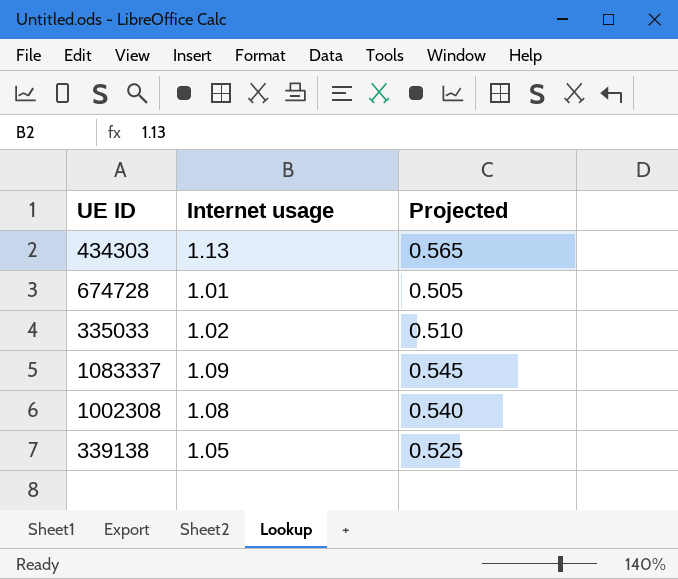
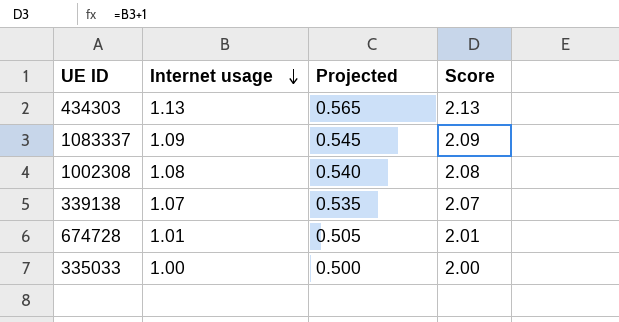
row order: none -> Internet usage descending
column Score | formula: none -> [Internet usage] + 1
339138 | Internet usage: 1.05 -> 1.07
339138 | Projected: 0.525 -> 0.535
335033 | Internet usage: 1.02 -> 1.00
335033 | Projected: 0.510 -> 0.500

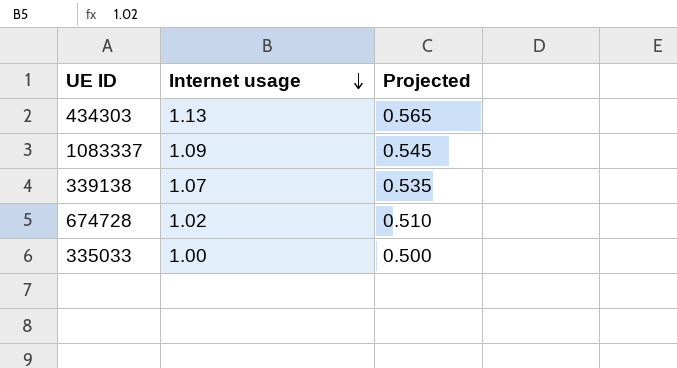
column Score | formula: [Internet usage] + 1 -> none
row 1002308: 1.08 | 0.540 | 2.08 -> none
674728 | Internet usage: 1.01 -> 1.02
674728 | Projected: 0.505 -> 0.510

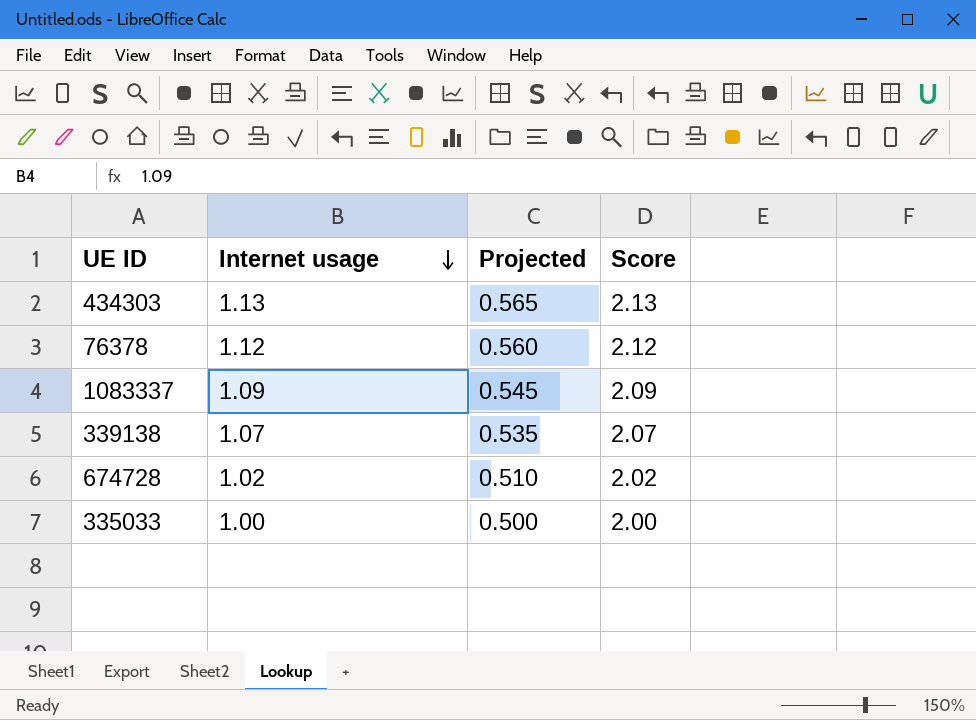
column Score | formula: none -> [Internet usage] + 1
row 76378: none -> 1.12 | 0.560 | 2.12

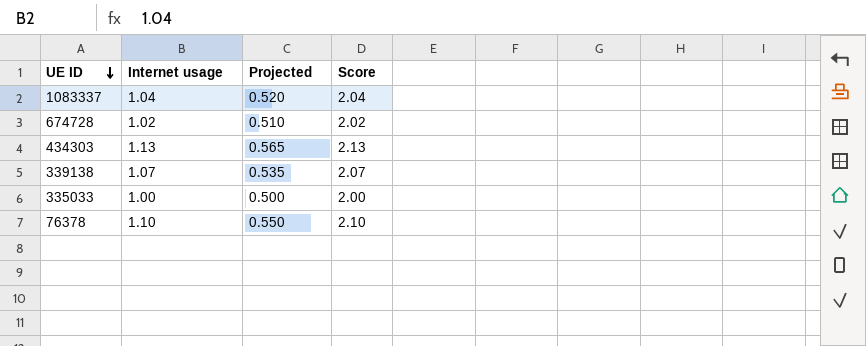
row order: Internet usage descending -> UE ID descending
1083337 | Internet usage: 1.09 -> 1.04
1083337 | Projected: 0.545 -> 0.520
1083337 | Score: 2.09 -> 2.04
76378 | Internet usage: 1.12 -> 1.10
76378 | Projected: 0.560 -> 0.550
76378 | Score: 2.12 -> 2.10

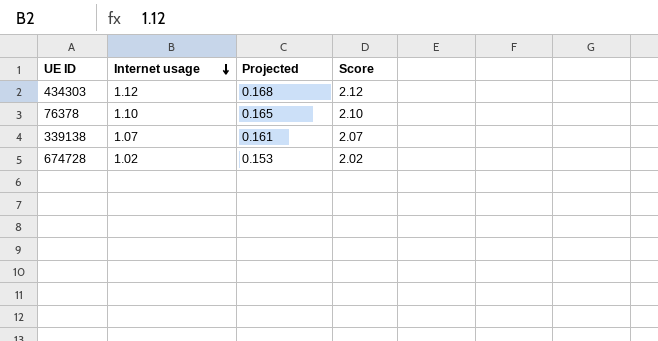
row order: UE ID descending -> Internet usage descending
column Projected | formula: [Internet usage] * 0.5 -> [Internet usage] * 0.15
row 1083337: 1.04 | 0.520 | 2.04 -> none
row 335033: 1.00 | 0.500 | 2.00 -> none
434303 | Internet usage: 1.13 -> 1.12
434303 | Score: 2.13 -> 2.12

